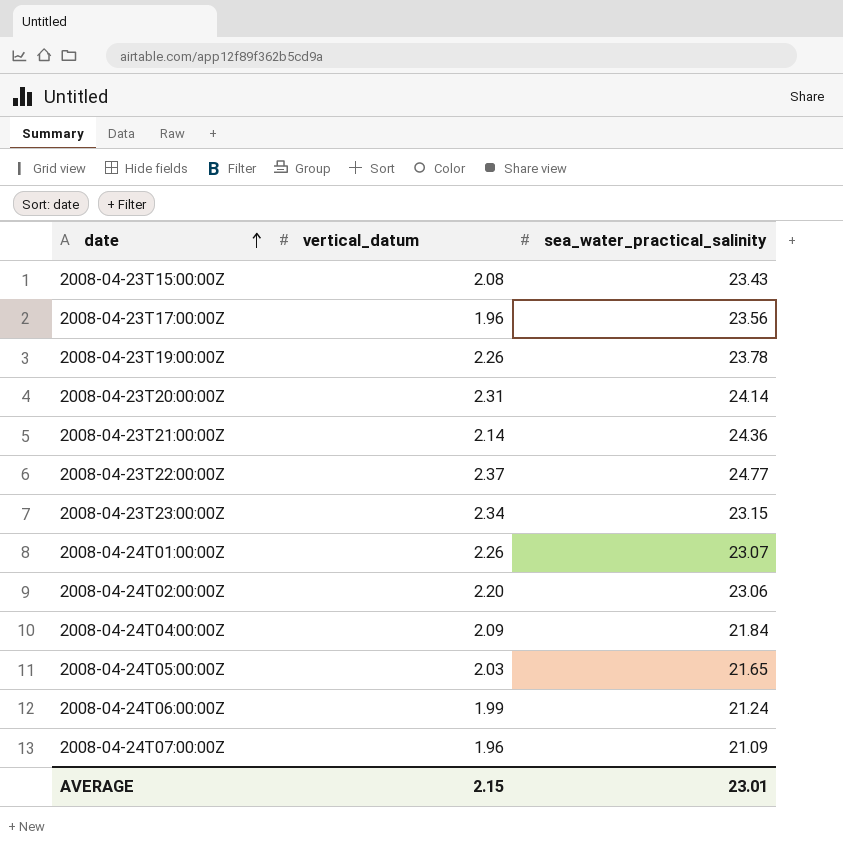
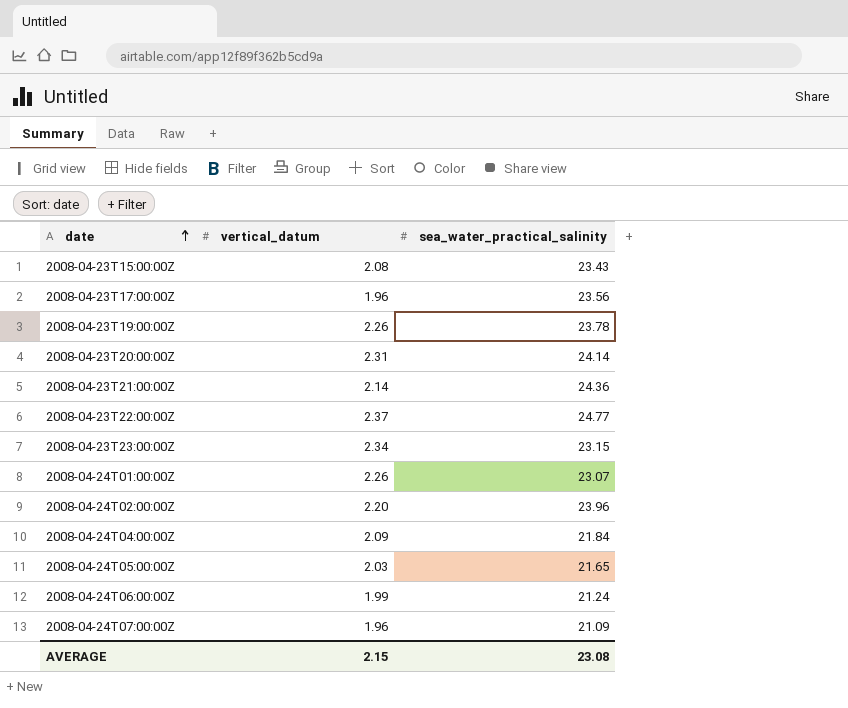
2008-04-24T02:00:00Z | sea_water_practical_salinity: 23.06 -> 23.96
AVERAGE | sea_water_practical_salinity: 23.01 -> 23.08

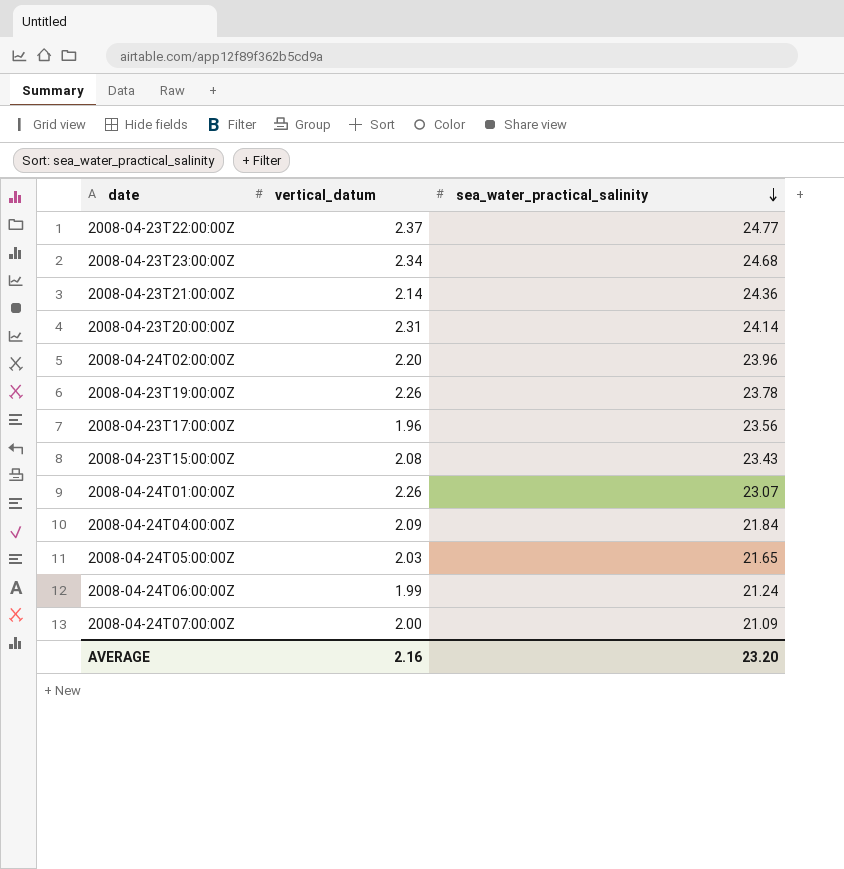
row order: date ascending -> sea_water_practical_salinity descending
2008-04-23T23:00:00Z | sea_water_practical_salinity: 23.15 -> 24.68
2008-04-24T07:00:00Z | vertical_datum: 1.96 -> 2.00
AVERAGE | vertical_datum: 2.15 -> 2.16
AVERAGE | sea_water_practical_salinity: 23.08 -> 23.20

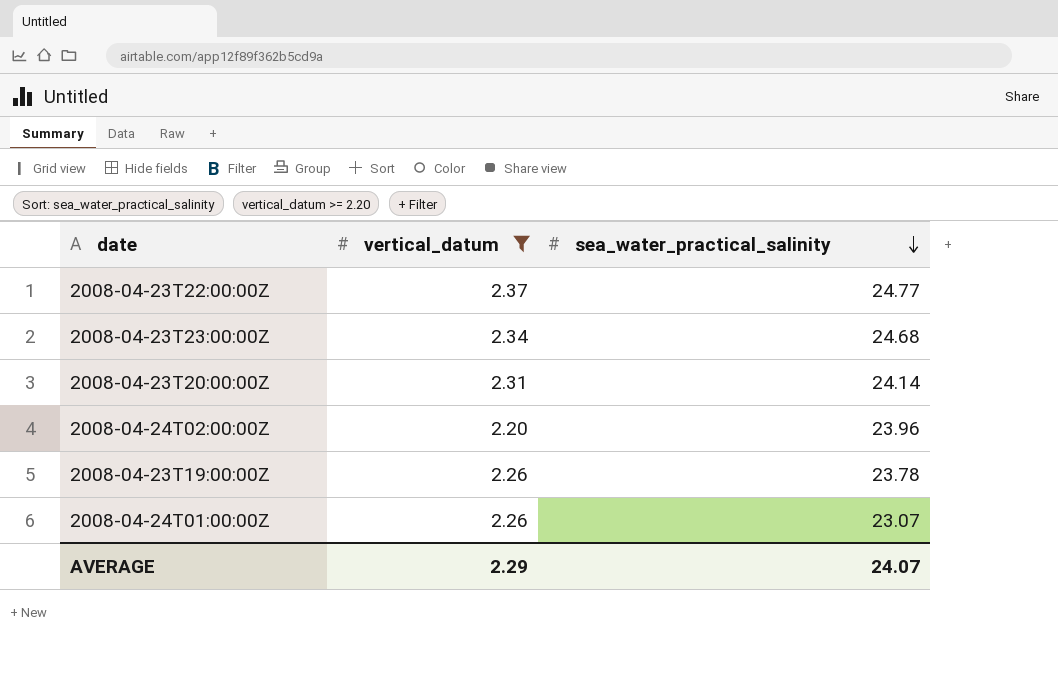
filter: none -> vertical_datum >= 2.20
AVERAGE | vertical_datum: 2.16 -> 2.29
AVERAGE | sea_water_practical_salinity: 23.20 -> 24.07

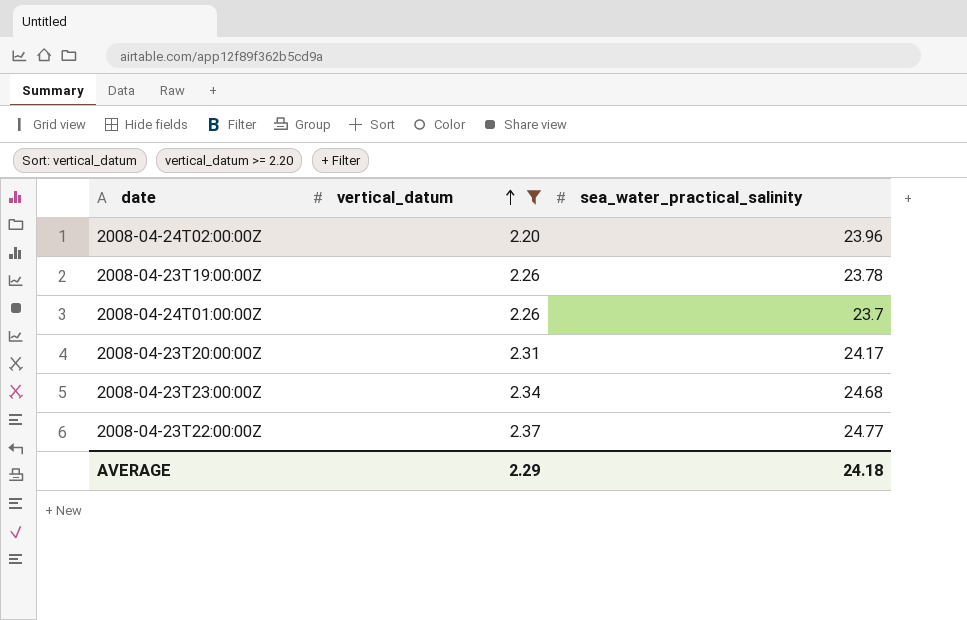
row order: sea_water_practical_salinity descending -> vertical_datum ascending
2008-04-24T01:00:00Z | sea_water_practical_salinity: 23.07 -> 23.7
2008-04-23T20:00:00Z | sea_water_practical_salinity: 24.14 -> 24.17
AVERAGE | sea_water_practical_salinity: 24.07 -> 24.18

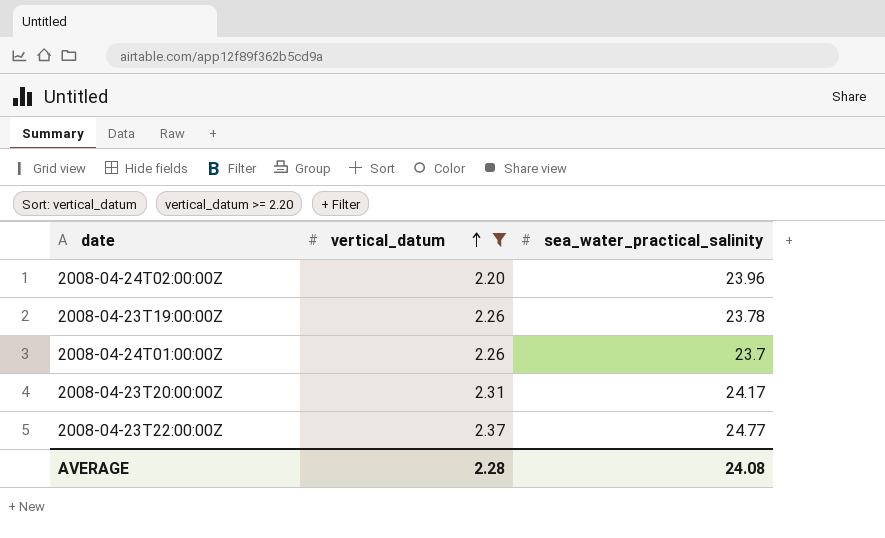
row 2008-04-23T23:00:00Z: 2.34 | 24.68 -> none
AVERAGE | vertical_datum: 2.29 -> 2.28
AVERAGE | sea_water_practical_salinity: 24.18 -> 24.08

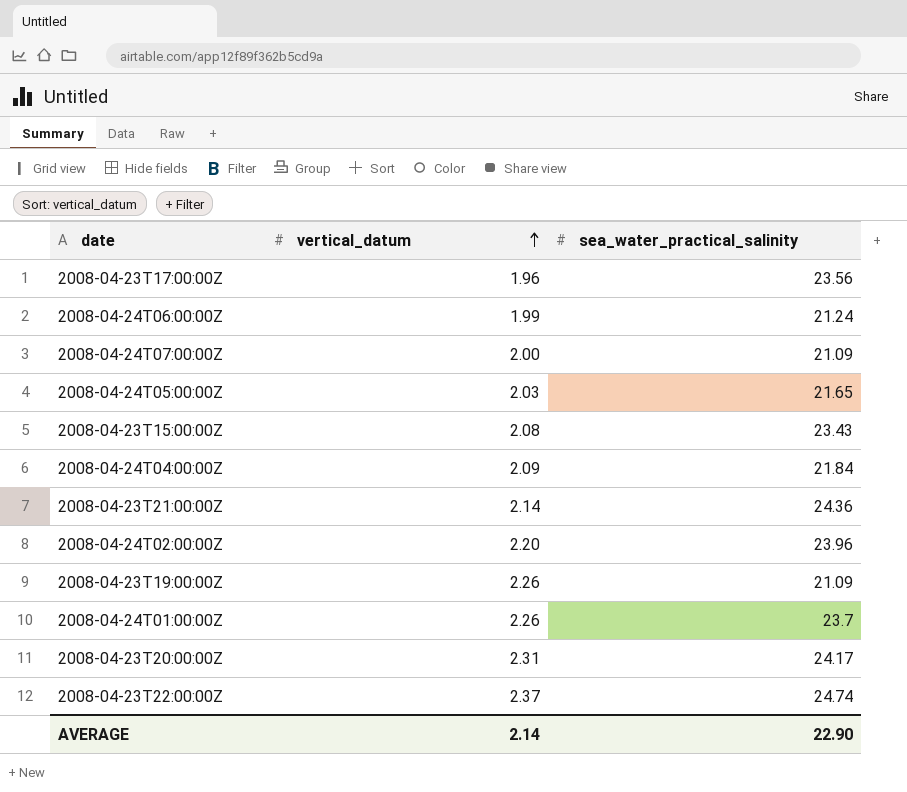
filter: vertical_datum >= 2.20 -> none
2008-04-23T19:00:00Z | sea_water_practical_salinity: 23.78 -> 21.09
2008-04-23T22:00:00Z | sea_water_practical_salinity: 24.77 -> 24.74
AVERAGE | vertical_datum: 2.28 -> 2.14
AVERAGE | sea_water_practical_salinity: 24.08 -> 22.90

